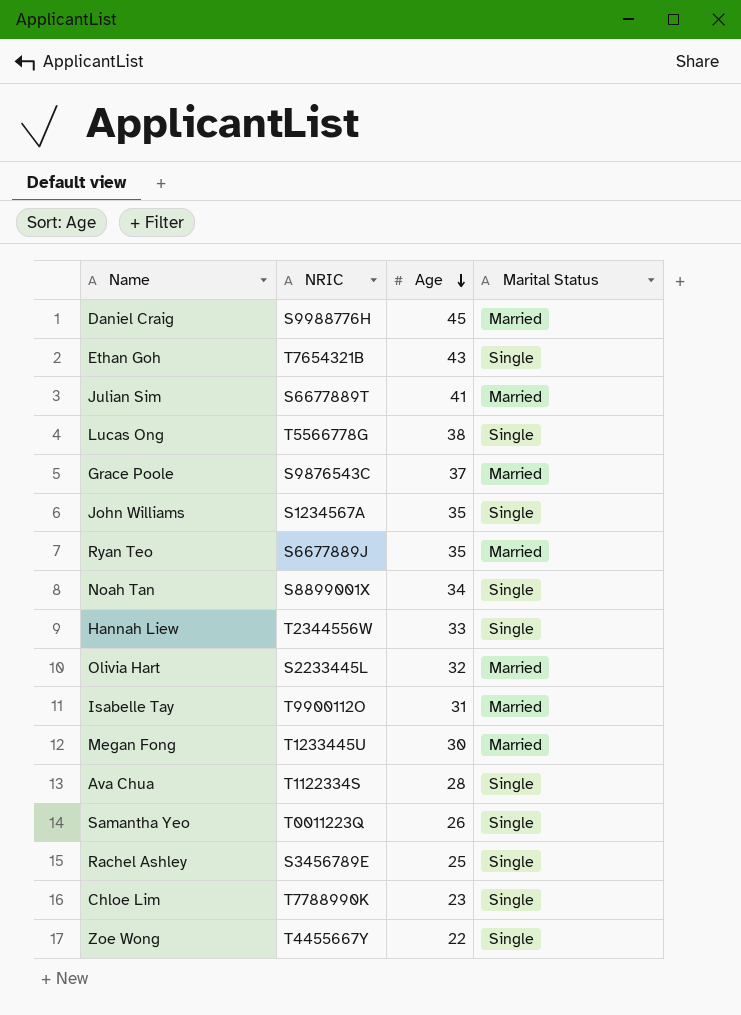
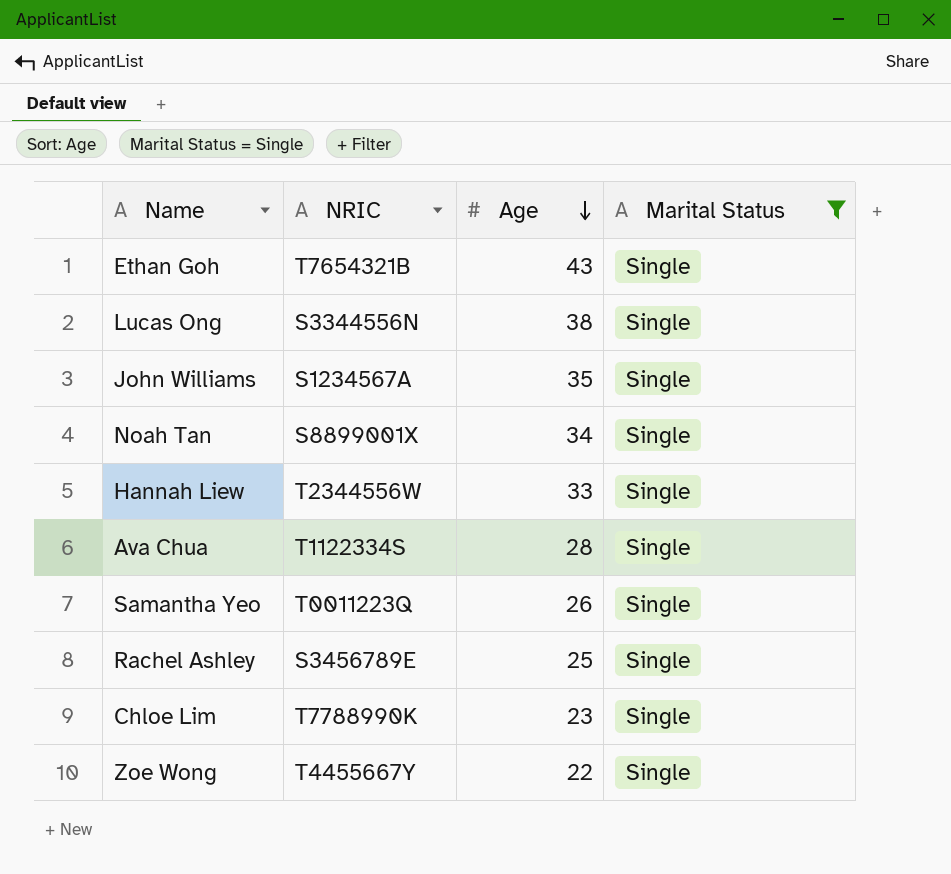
filter: none -> Marital Status = Single
Lucas Ong | NRIC: T5566778G -> S3344556N

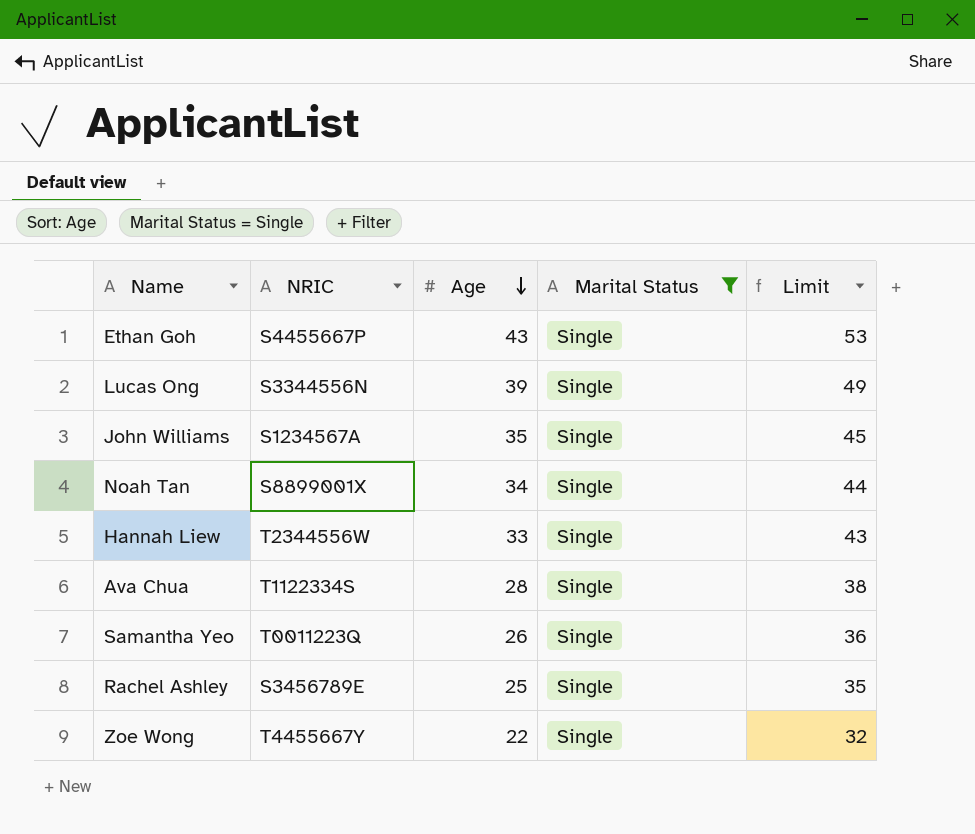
column Limit | formula: none -> [Age] + 10
row Chloe Lim: T7788990K | 23 | Single -> none
Ethan Goh | NRIC: T7654321B -> S4455667P
Lucas Ong | Age: 38 -> 39

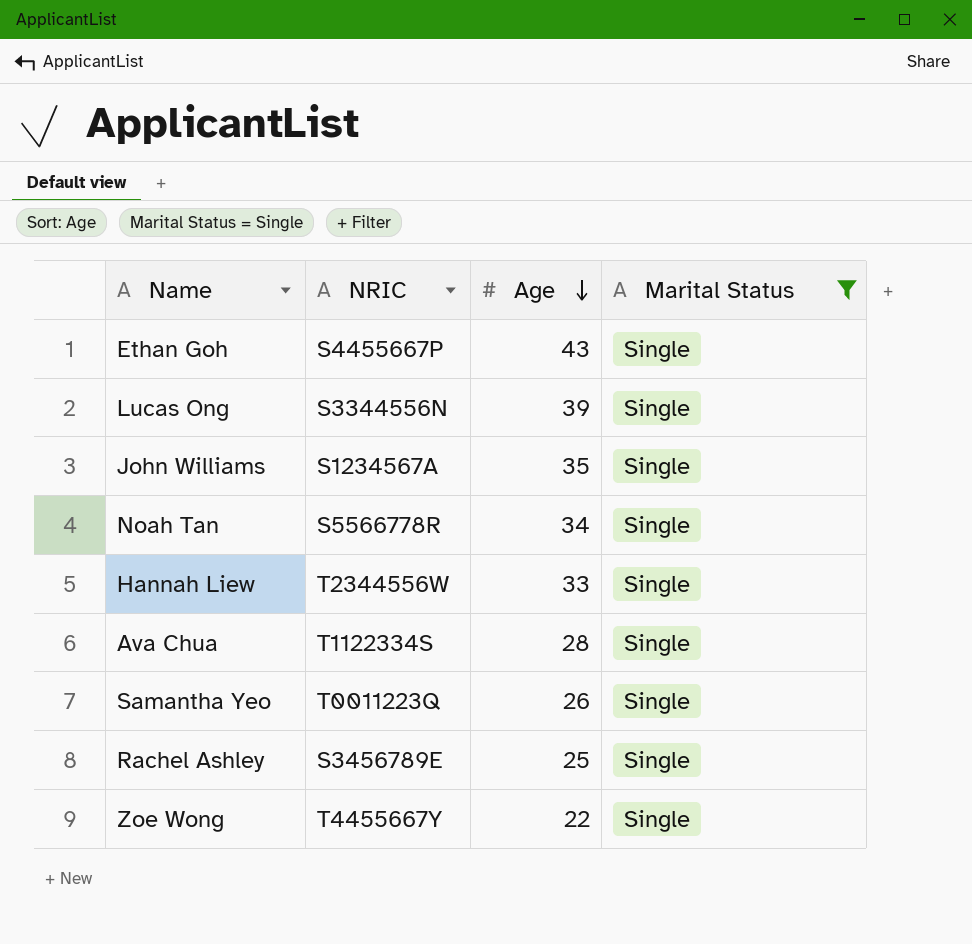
column Limit | formula: [Age] + 10 -> none
Noah Tan | NRIC: S8899001X -> S5566778R

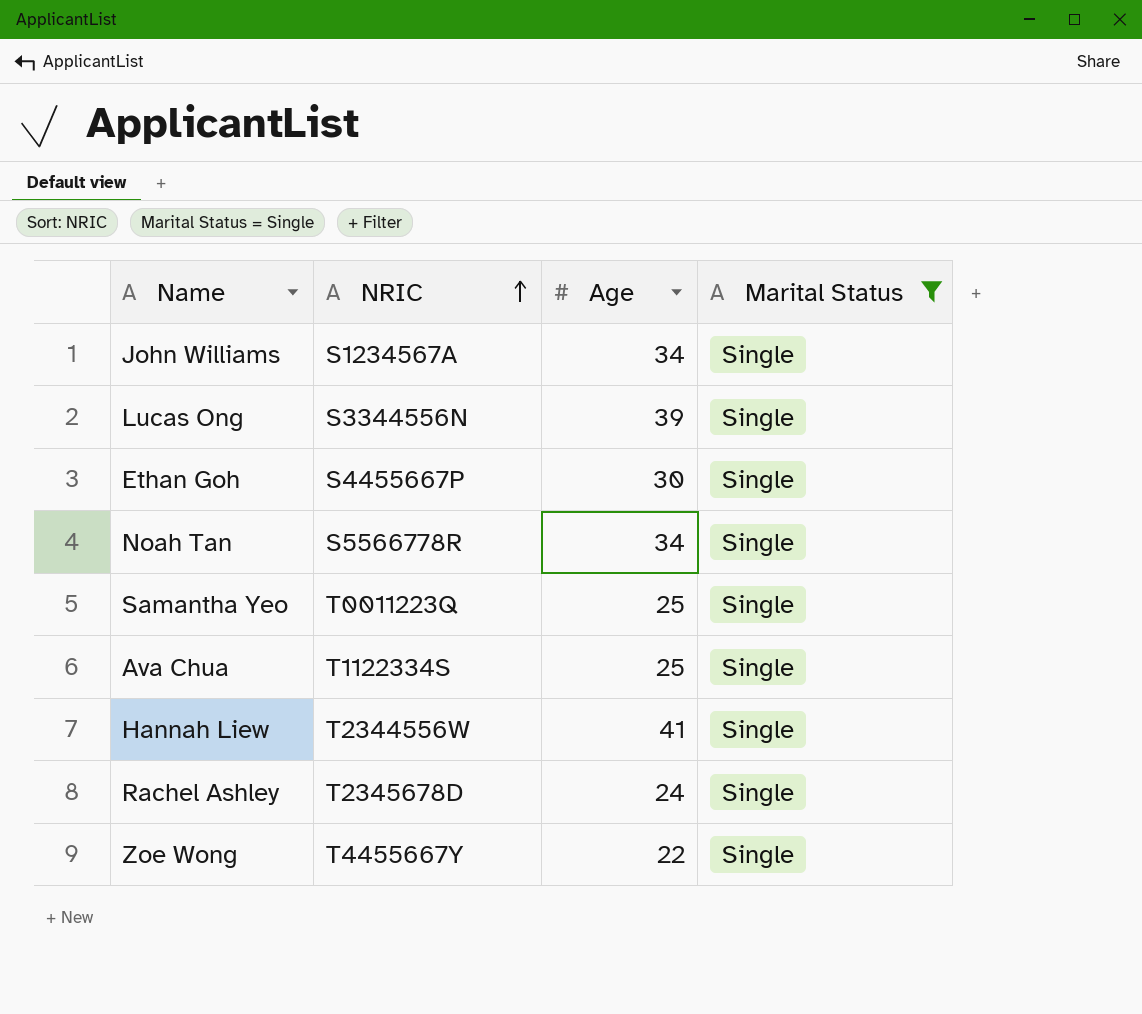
row order: Age descending -> NRIC ascending
John Williams | Age: 35 -> 34
Ethan Goh | Age: 43 -> 30
Samantha Yeo | Age: 26 -> 25
Ava Chua | Age: 28 -> 25
Hannah Liew | Age: 33 -> 41
Rachel Ashley | NRIC: S3456789E -> T2345678D
Rachel Ashley | Age: 25 -> 24

